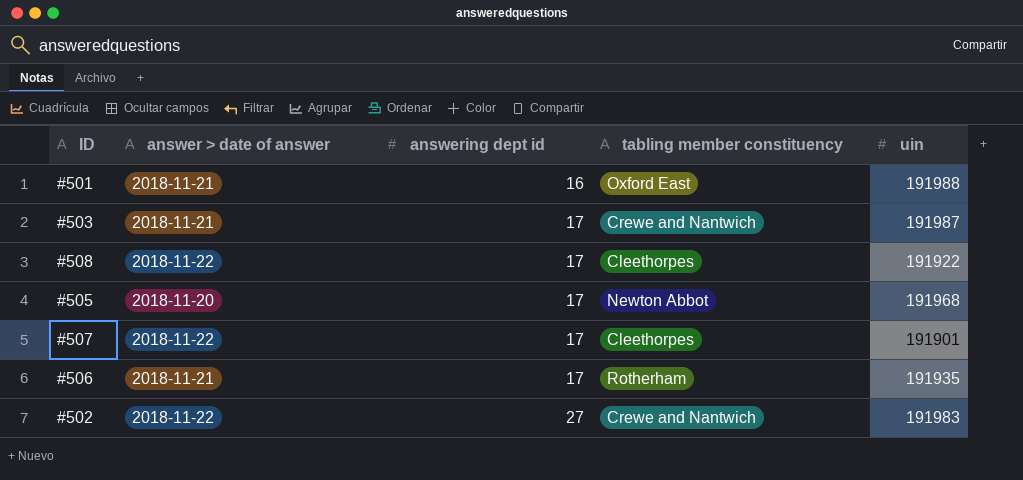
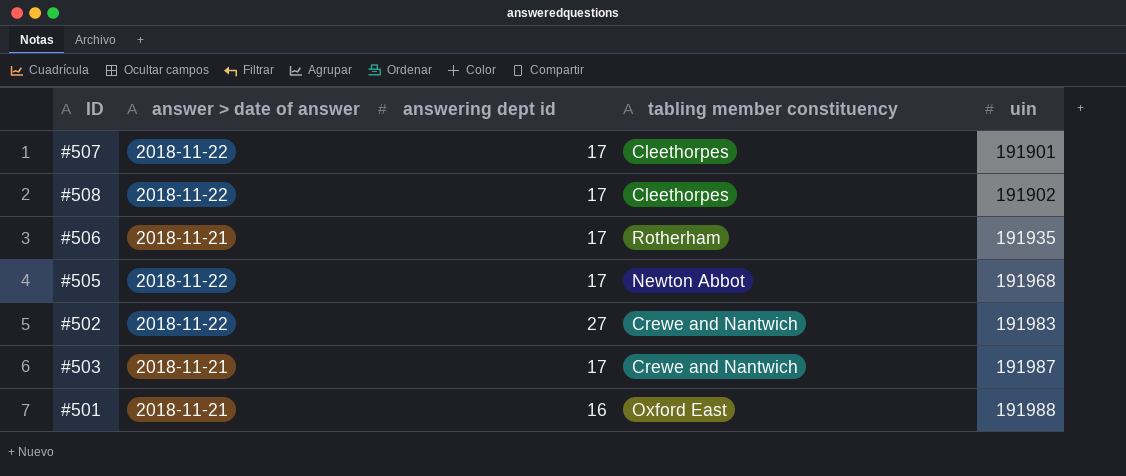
row order: answering dept id ascending -> uin ascending
#508 | uin: 191922 -> 191902
#505 | answer > date of answer: 2018-11-20 -> 2018-11-22

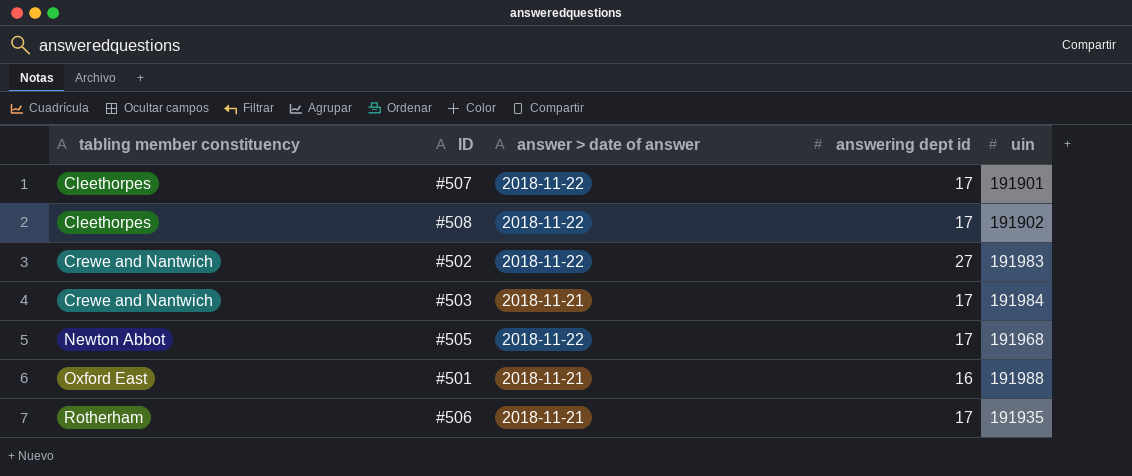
row order: uin ascending -> tabling member constituency ascending
column tabling member constituency | position: 4 -> 1
#503 | uin: 191987 -> 191984

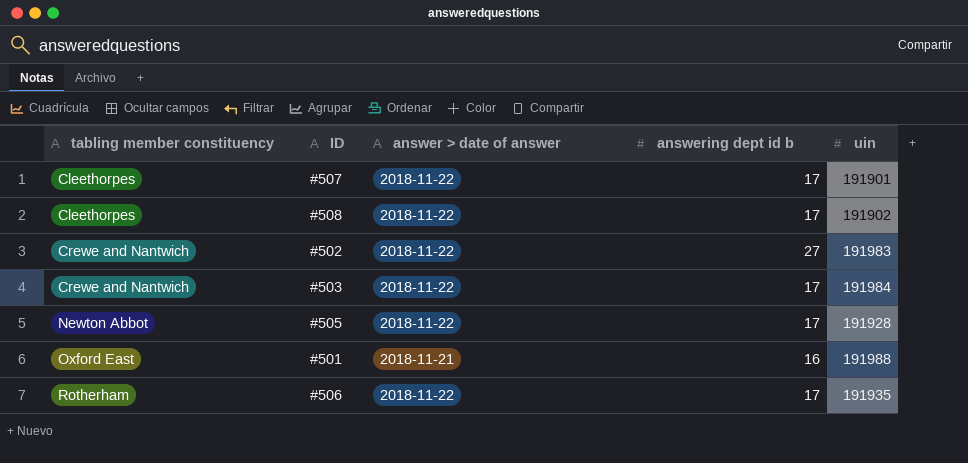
column name: answering dept id -> answering dept id b
#503 | answer > date of answer: 2018-11-21 -> 2018-11-22
#505 | uin: 191968 -> 191928
#506 | answer > date of answer: 2018-11-21 -> 2018-11-22

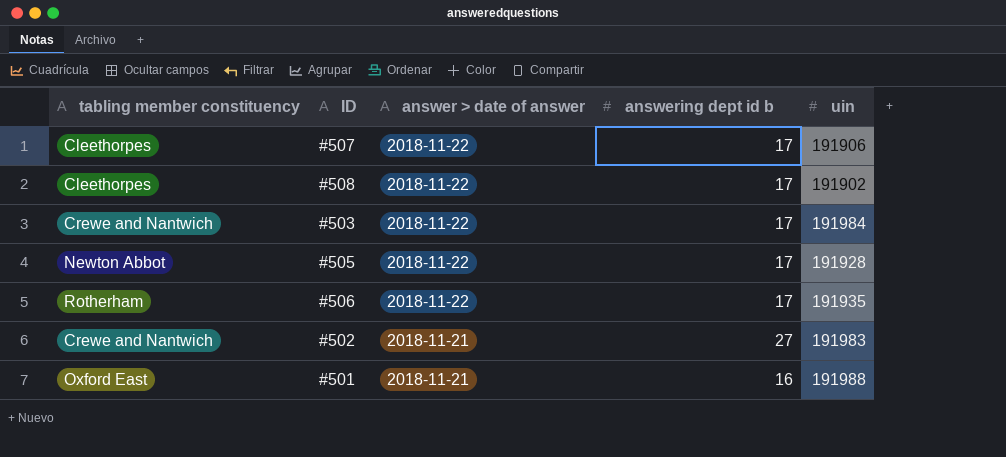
row order: tabling member constituency ascending -> answer > date of answer descending
#507 | uin: 191901 -> 191906
#502 | answer > date of answer: 2018-11-22 -> 2018-11-21

